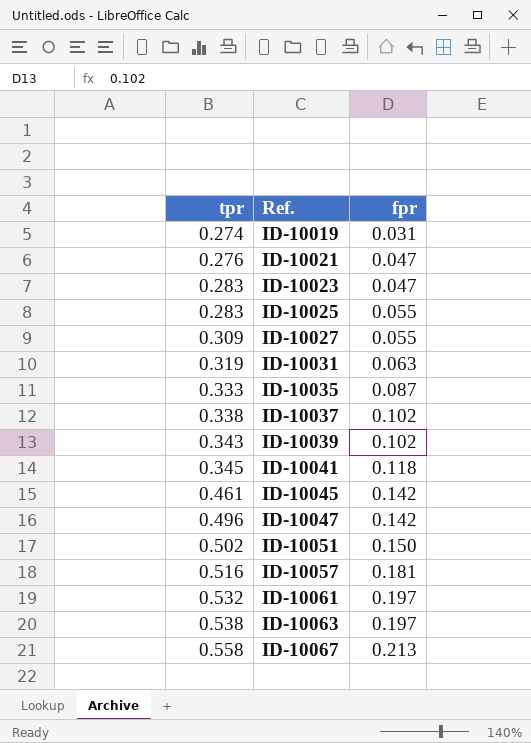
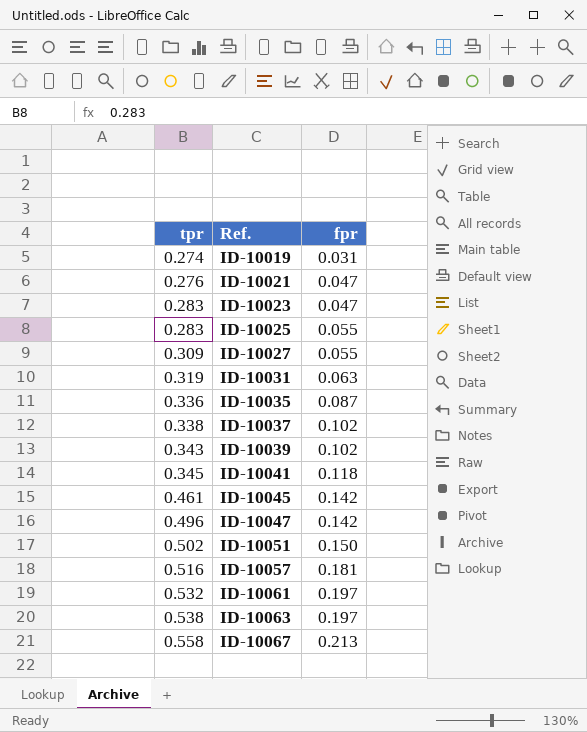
ID-10035 | tpr: 0.333 -> 0.336

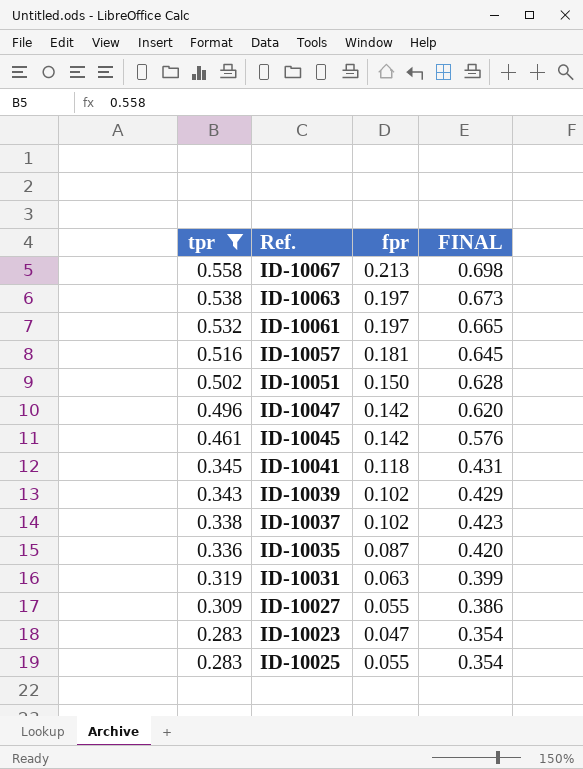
filter: none -> tpr >= 0.283
row order: tpr ascending -> tpr descending
column FINAL | formula: none -> [tpr] * 1.25

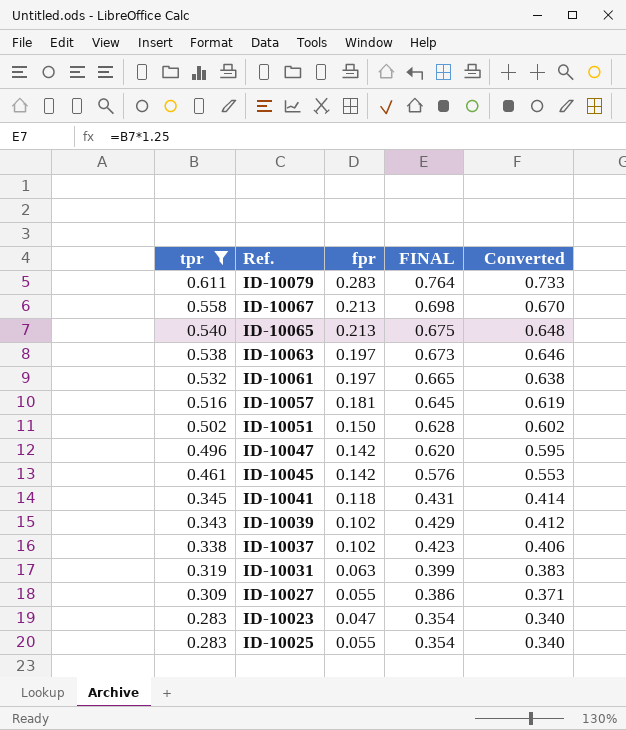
column Converted | formula: none -> [tpr] * 1.2
row ID-10035: 0.336 | 0.087 | 0.420 -> none
row ID-10079: none -> 0.611 | 0.283 | 0.764 | 0.733
row ID-10065: none -> 0.540 | 0.213 | 0.675 | 0.648

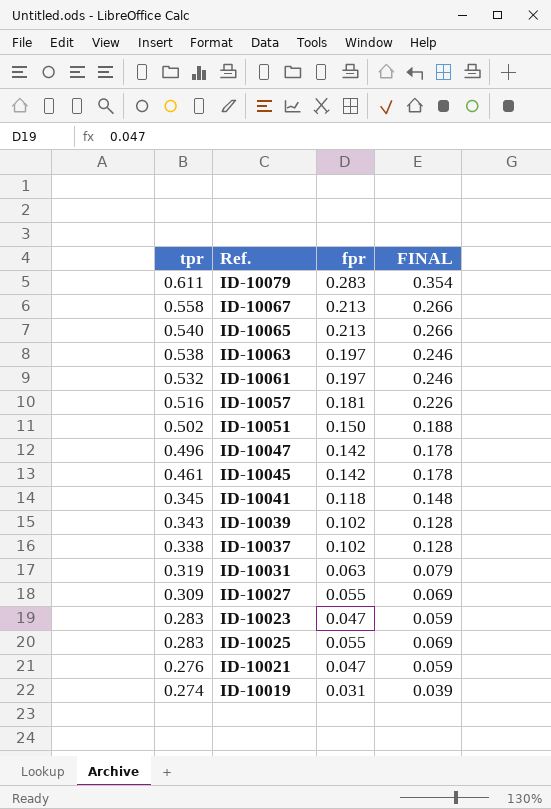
filter: tpr >= 0.283 -> none
column Converted | formula: [tpr] * 1.2 -> none
column FINAL | formula: [tpr] * 1.25 -> [fpr] * 1.25

